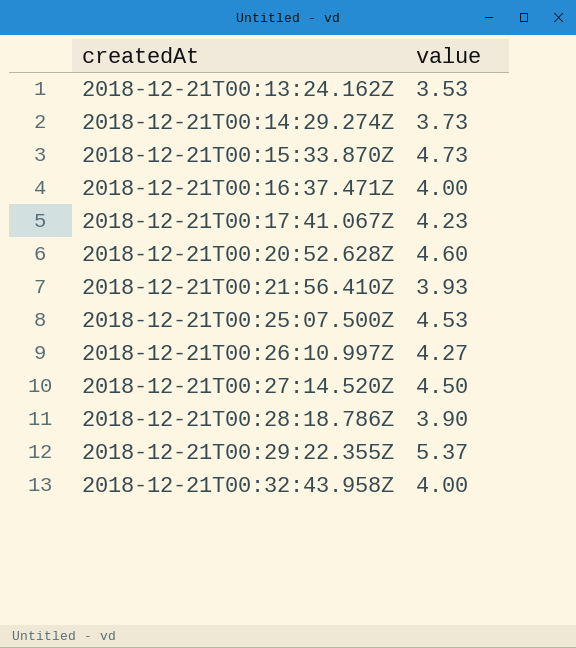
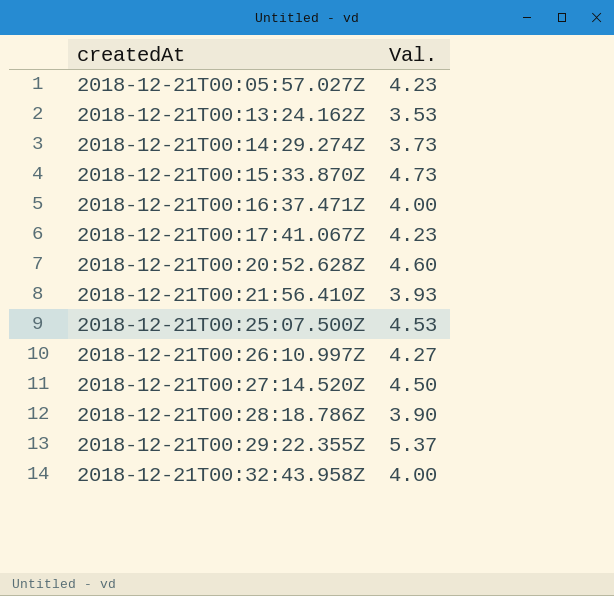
column name: value -> Val.
row 2018-12-21T00:05:57.027Z: none -> 4.23

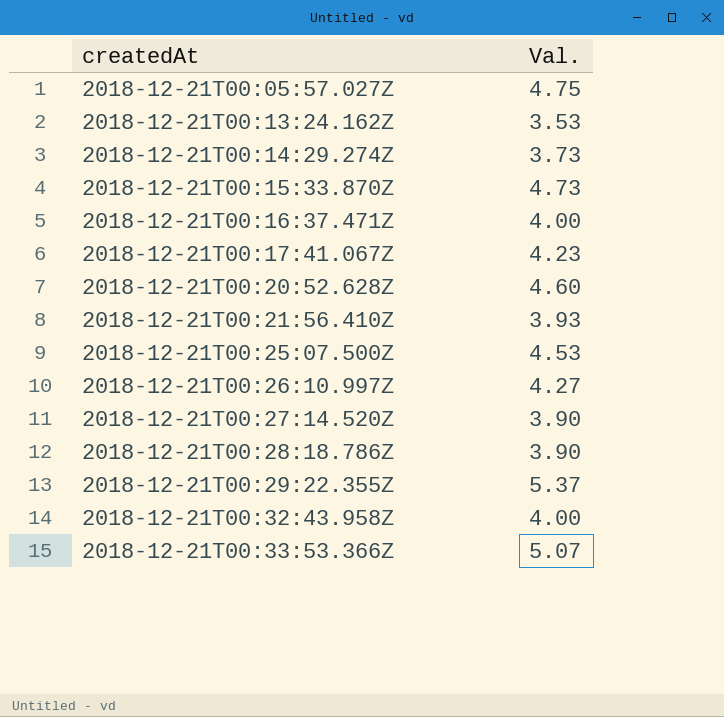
2018-12-21T00:05:57.027Z | Val.: 4.23 -> 4.75
2018-12-21T00:27:14.520Z | Val.: 4.50 -> 3.90
row 2018-12-21T00:33:53.366Z: none -> 5.07

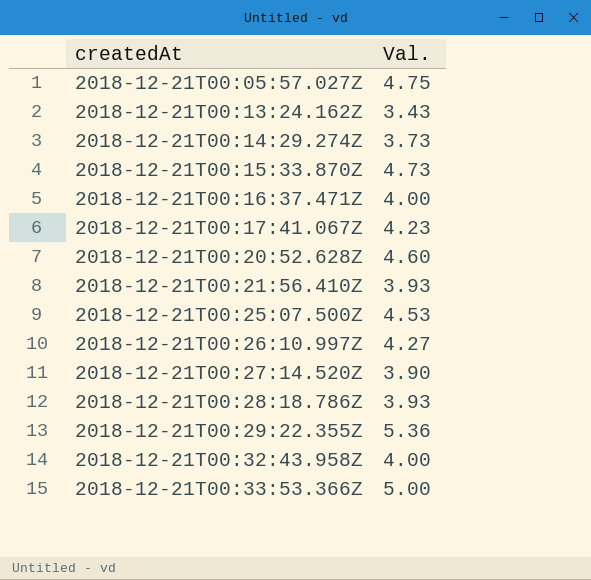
2018-12-21T00:13:24.162Z | Val.: 3.53 -> 3.43
2018-12-21T00:28:18.786Z | Val.: 3.90 -> 3.93
2018-12-21T00:29:22.355Z | Val.: 5.37 -> 5.36
2018-12-21T00:33:53.366Z | Val.: 5.07 -> 5.00

